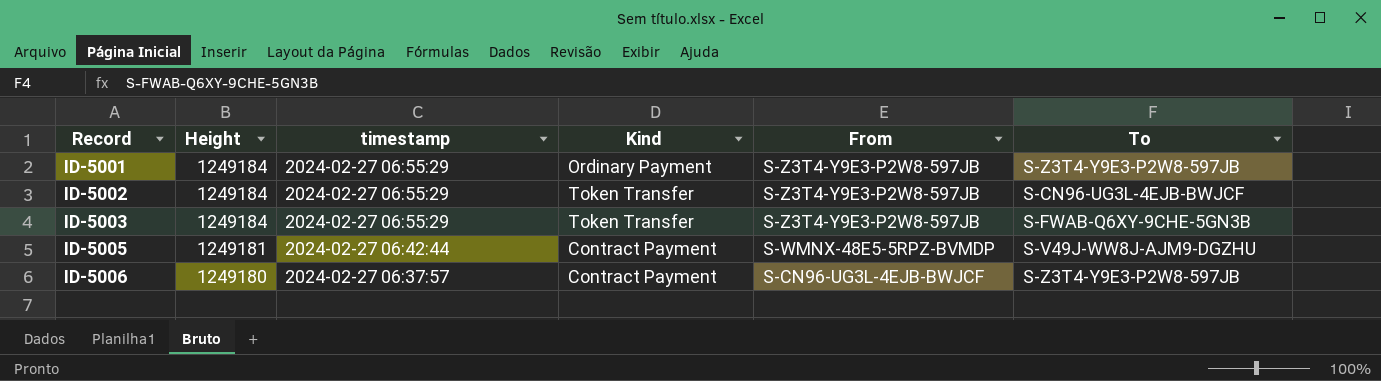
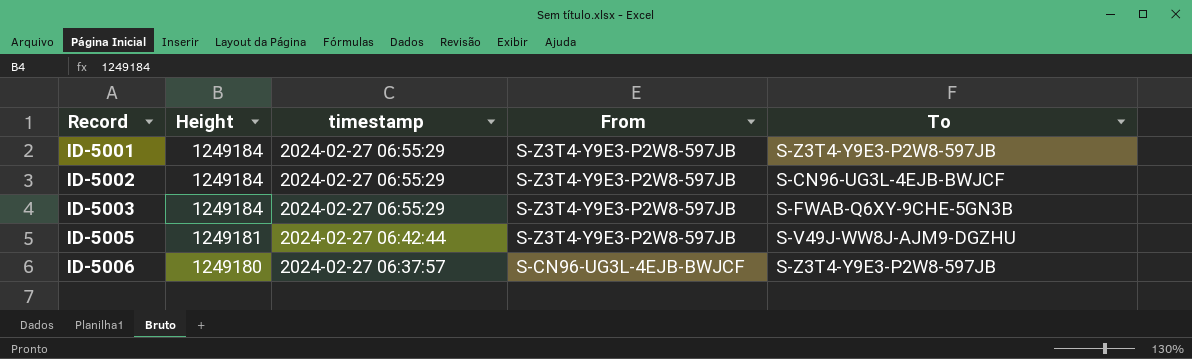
column Kind | position: 4 -> none
ID-5005 | From: S-WMNX-48E5-5RPZ-BVMDP -> S-Z3T4-Y9E3-P2W8-597JB

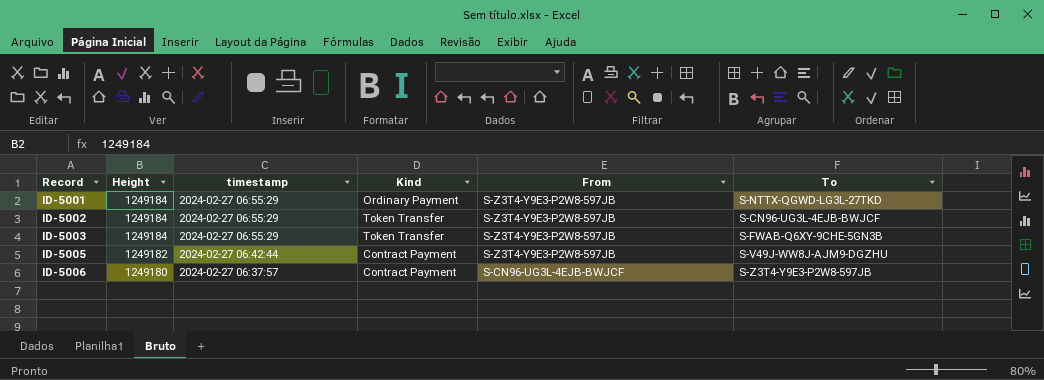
column Kind | position: none -> 4
ID-5001 | To: S-Z3T4-Y9E3-P2W8-597JB -> S-NTTX-QGWD-LG3L-27TKD
ID-5005 | Height: 1249181 -> 1249182

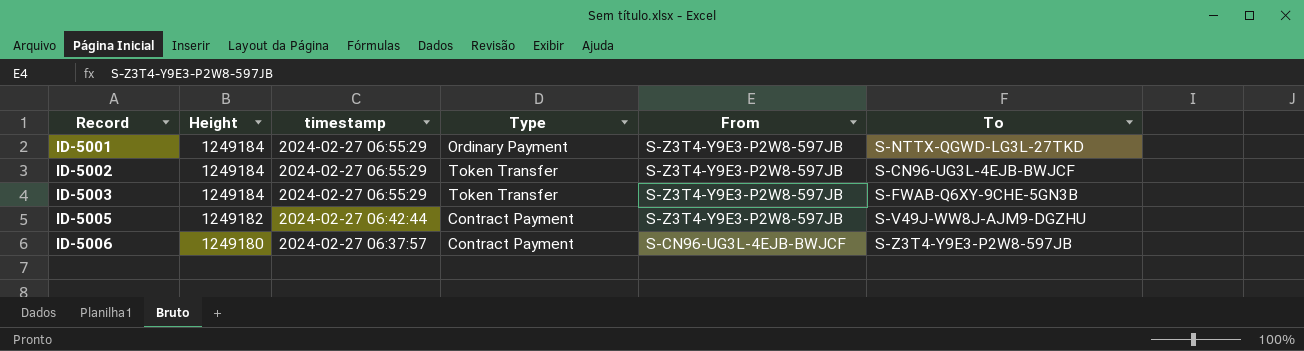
column name: Kind -> Type

